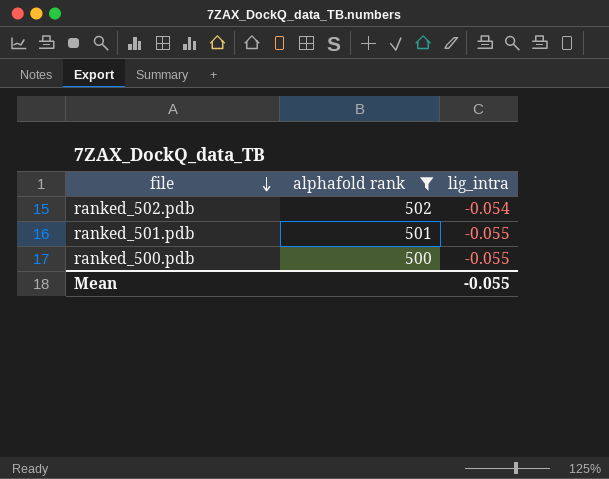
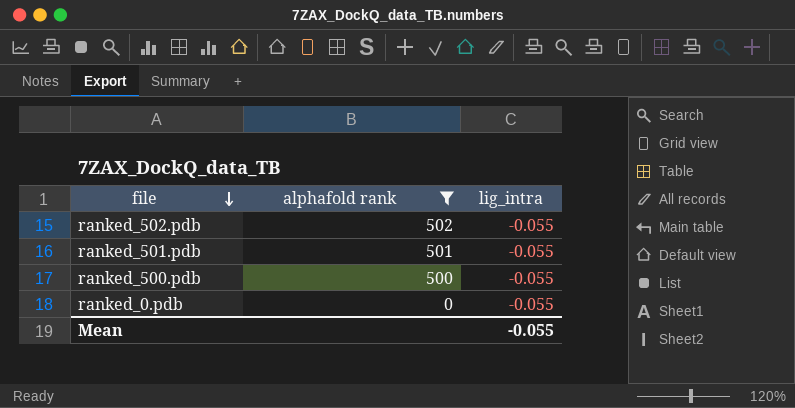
ranked_502.pdb | lig_intra: -0.054 -> -0.055
row ranked_0.pdb: none -> 0 | -0.055

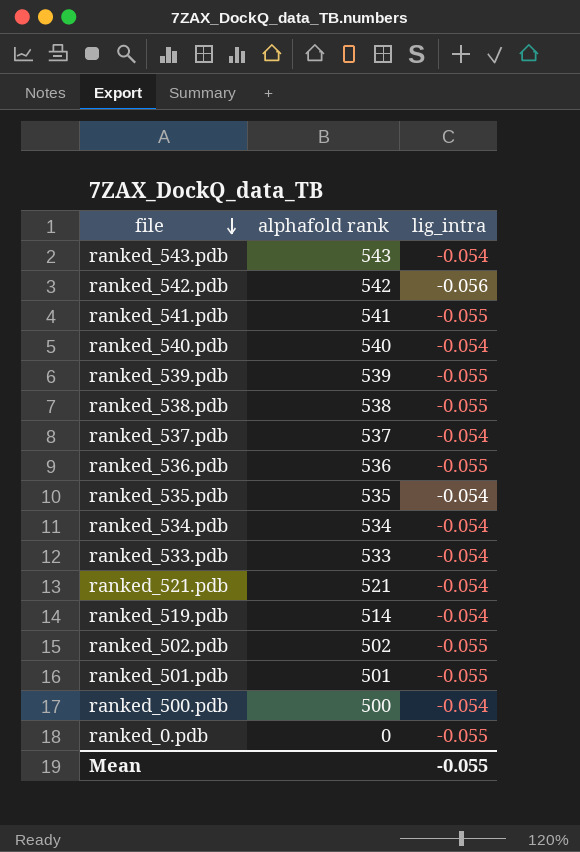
filter: alphafold rank <= 502 -> none
ranked_500.pdb | lig_intra: -0.055 -> -0.054

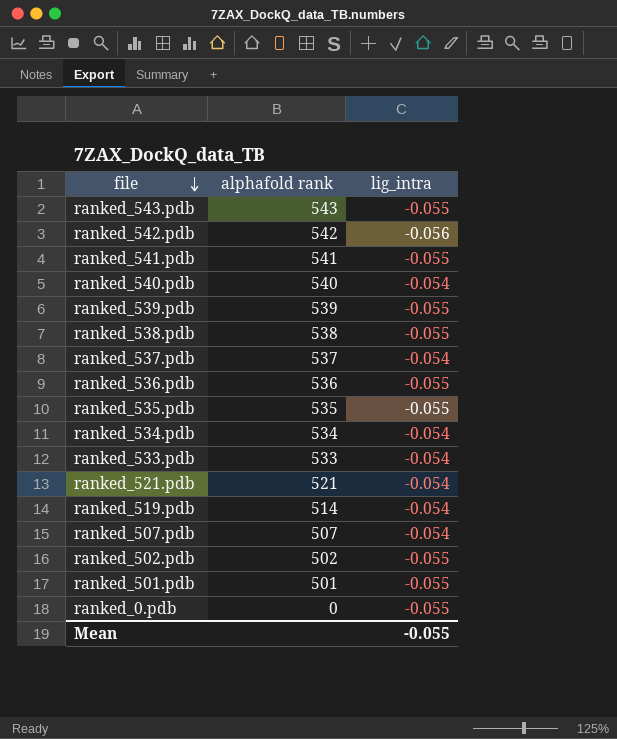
row ranked_500.pdb: 500 | -0.054 -> none
ranked_543.pdb | lig_intra: -0.054 -> -0.055
ranked_535.pdb | lig_intra: -0.054 -> -0.055
row ranked_507.pdb: none -> 507 | -0.054

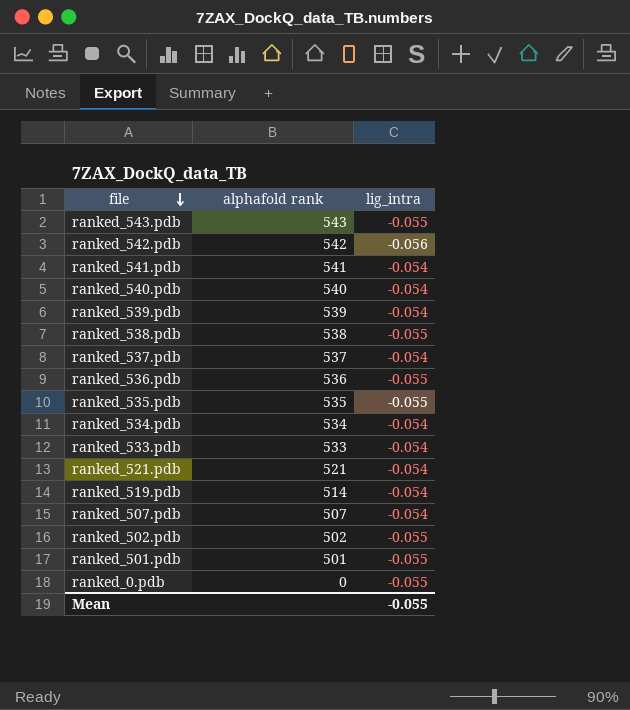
ranked_541.pdb | lig_intra: -0.055 -> -0.054
ranked_539.pdb | lig_intra: -0.055 -> -0.054

